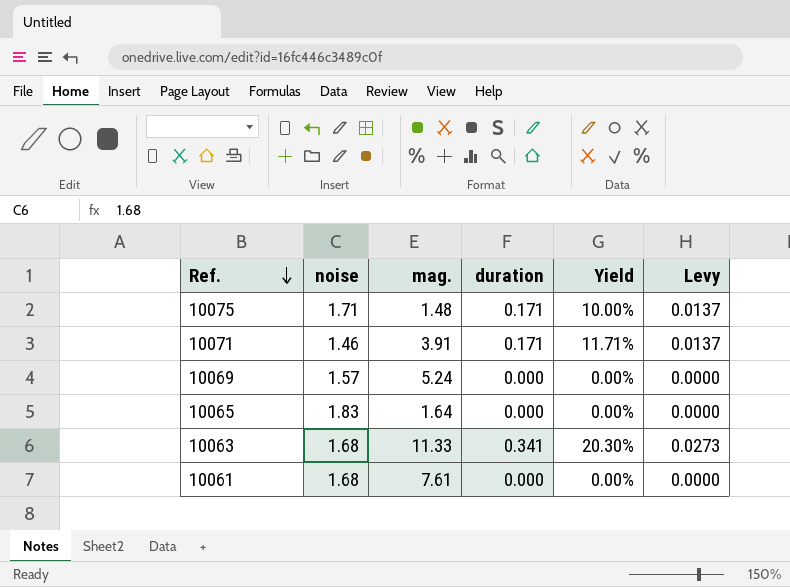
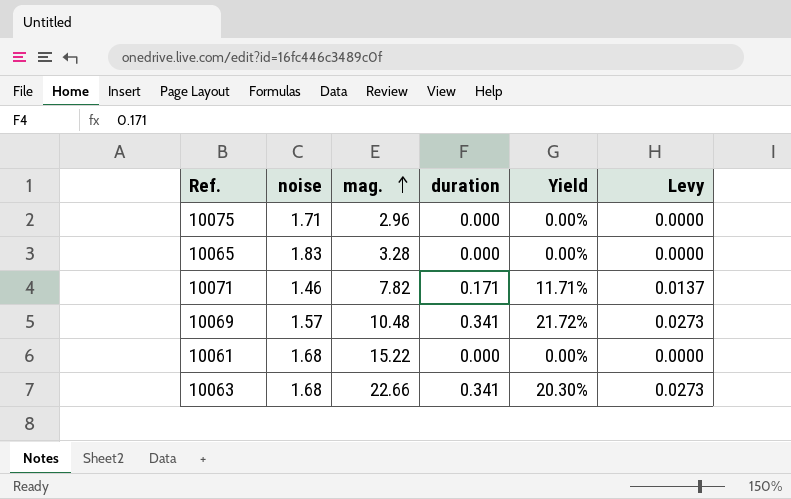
row order: Ref. descending -> mag. ascending
10075 | mag.: 1.48 -> 2.96
10075 | duration: 0.171 -> 0.000
10075 | Yield: 10.00% -> 0.00%
10075 | Levy: 0.0137 -> 0.0000
10065 | mag.: 1.64 -> 3.28
10071 | mag.: 3.91 -> 7.82
10069 | mag.: 5.24 -> 10.48
10069 | duration: 0.000 -> 0.341
10069 | Yield: 0.00% -> 21.72%
10069 | Levy: 0.0000 -> 0.0273
10061 | mag.: 7.61 -> 15.22
10063 | mag.: 11.33 -> 22.66

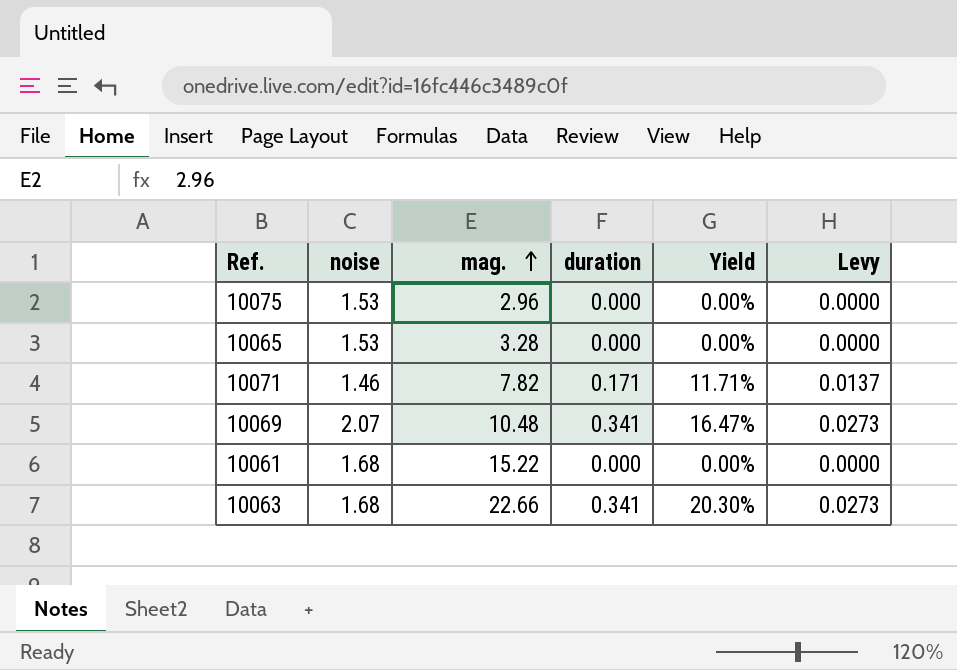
10075 | noise: 1.71 -> 1.53
10065 | noise: 1.83 -> 1.53
10069 | noise: 1.57 -> 2.07
10069 | Yield: 21.72% -> 16.47%

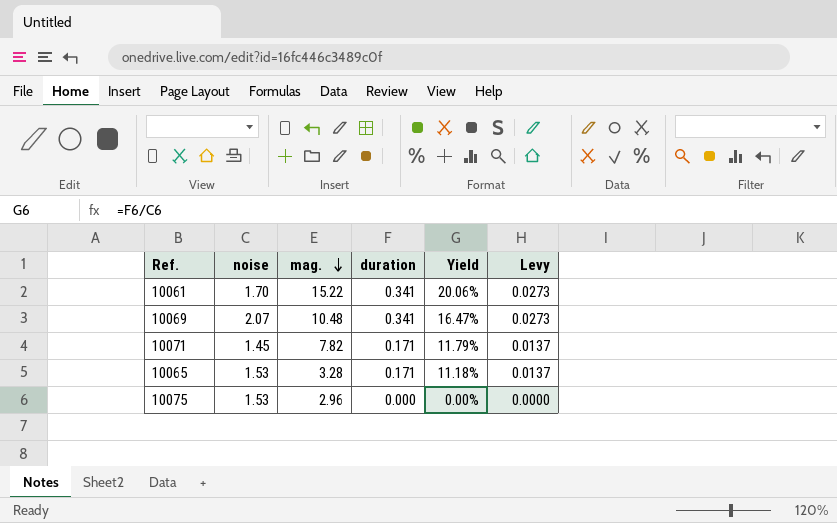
row order: mag. ascending -> mag. descending
row 10063: 1.68 | 22.66 | 0.341 | 20.30% | 0.0273 -> none
10061 | noise: 1.68 -> 1.70
10061 | duration: 0.000 -> 0.341
10061 | Yield: 0.00% -> 20.06%
10061 | Levy: 0.0000 -> 0.0273
10071 | noise: 1.46 -> 1.45
10071 | Yield: 11.71% -> 11.79%
10065 | duration: 0.000 -> 0.171
10065 | Yield: 0.00% -> 11.18%
10065 | Levy: 0.0000 -> 0.0137

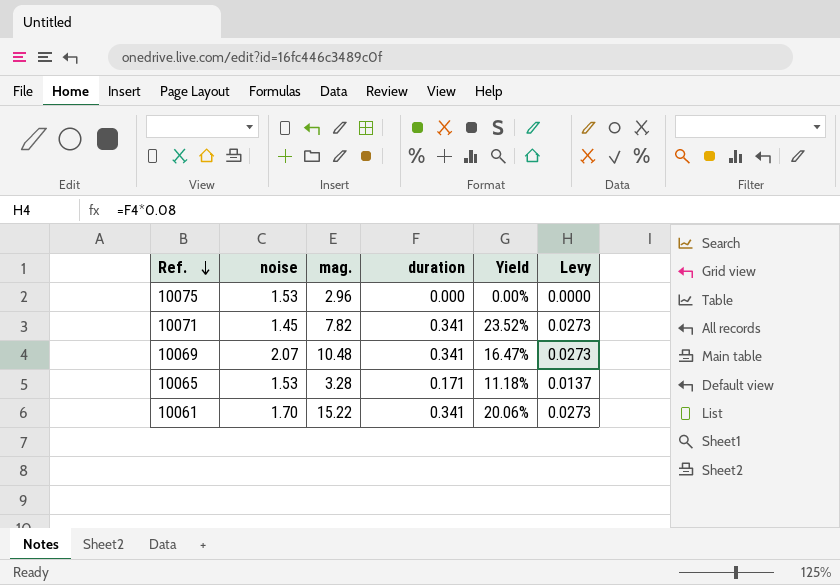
row order: mag. descending -> Ref. descending
10071 | duration: 0.171 -> 0.341
10071 | Yield: 11.79% -> 23.52%
10071 | Levy: 0.0137 -> 0.0273

